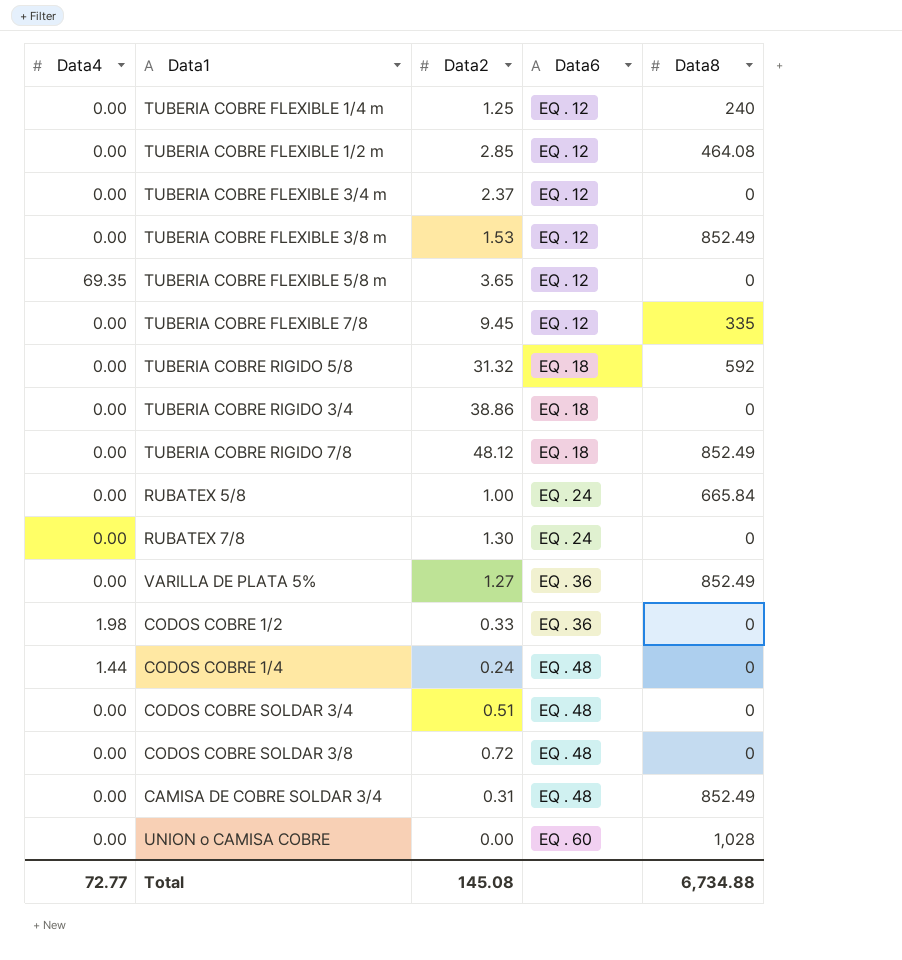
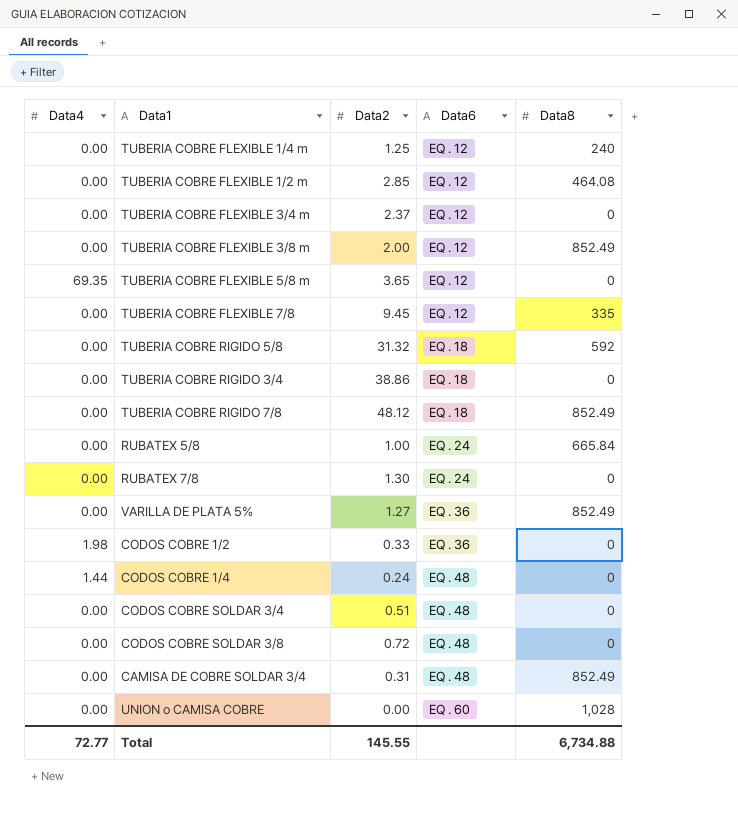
TUBERIA COBRE FLEXIBLE 3/8 m | Data2: 1.53 -> 2.00
Total | Data2: 145.08 -> 145.55

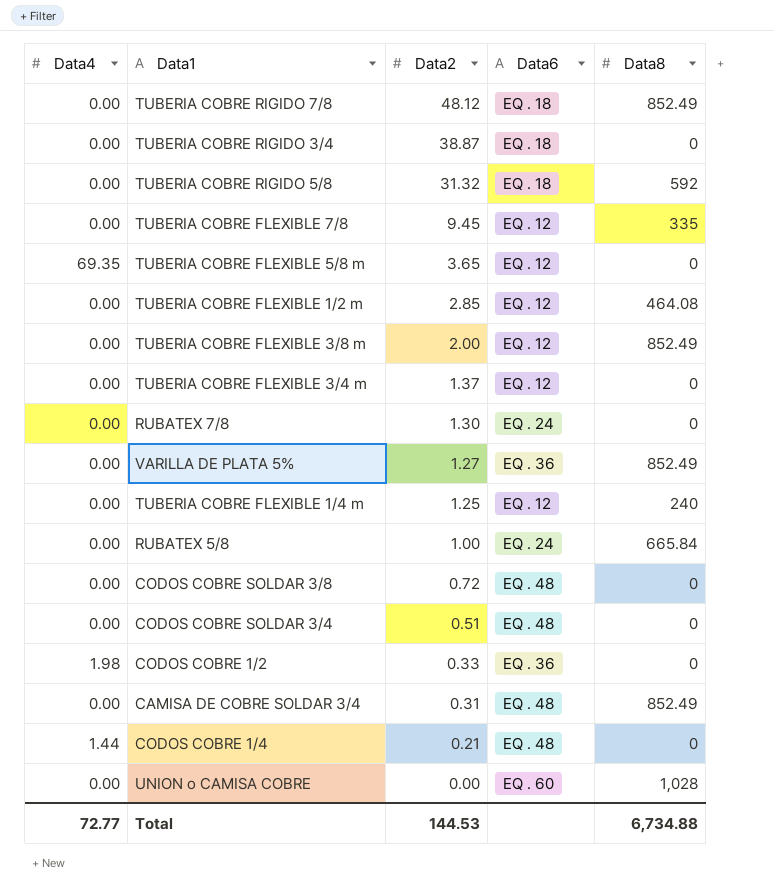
row order: Data6 ascending -> Data2 descending
TUBERIA COBRE RIGIDO 3/4 | Data2: 38.86 -> 38.87
TUBERIA COBRE FLEXIBLE 3/4 m | Data2: 2.37 -> 1.37
CODOS COBRE 1/4 | Data2: 0.24 -> 0.21
Total | Data2: 145.55 -> 144.53

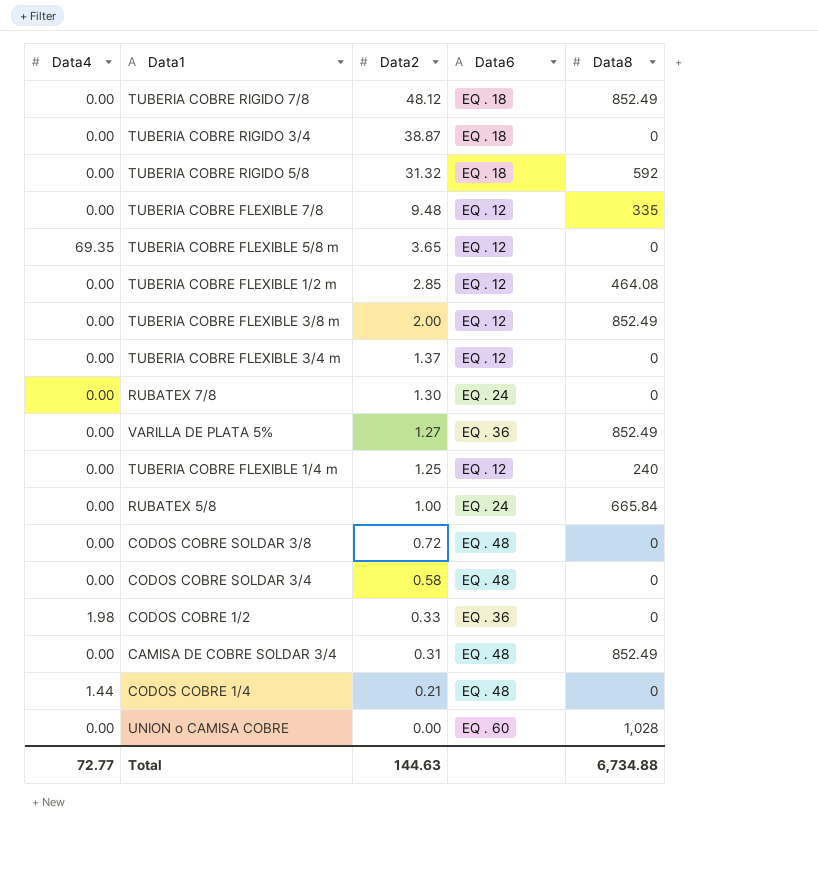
TUBERIA COBRE FLEXIBLE 7/8 | Data2: 9.45 -> 9.48
CODOS COBRE SOLDAR 3/4 | Data2: 0.51 -> 0.58
Total | Data2: 144.53 -> 144.63

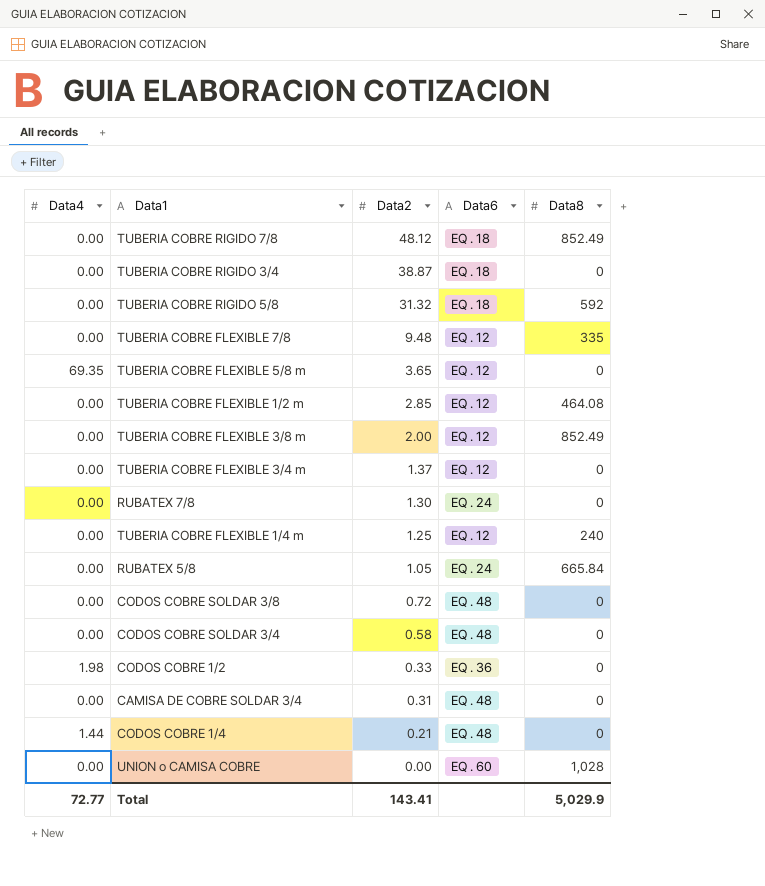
row VARILLA DE PLATA 5%: 0.00 | 1.27 | EQ . 36 | 852.49 -> none
RUBATEX 5/8 | Data2: 1.00 -> 1.05
CAMISA DE COBRE SOLDAR 3/4 | Data8: 852.49 -> 0
Total | Data2: 144.63 -> 143.41
Total | Data8: 6,734.88 -> 5,029.9

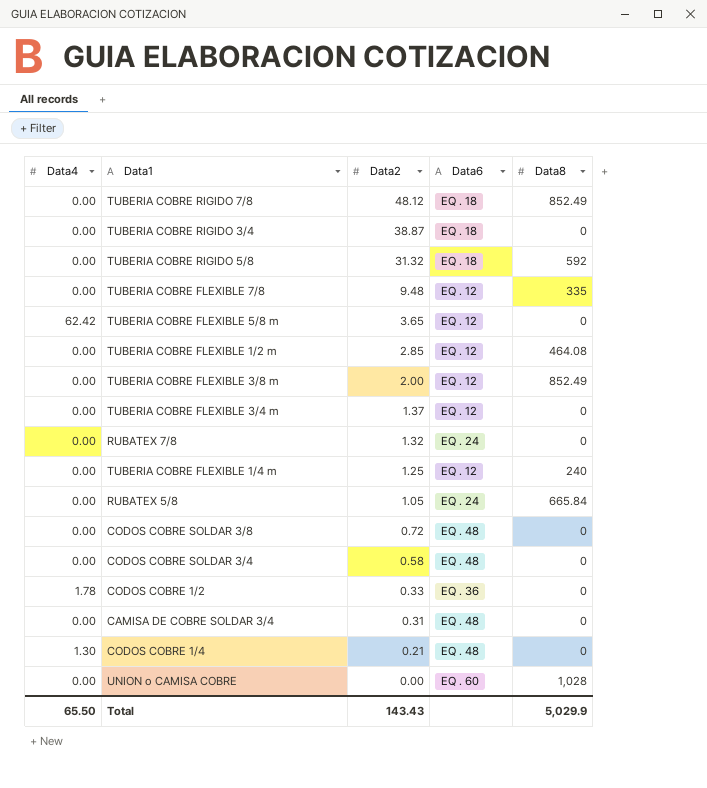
TUBERIA COBRE FLEXIBLE 5/8 m | Data4: 69.35 -> 62.42
RUBATEX 7/8 | Data2: 1.30 -> 1.32
CODOS COBRE 1/2 | Data4: 1.98 -> 1.78
CODOS COBRE 1/4 | Data4: 1.44 -> 1.30
Total | Data4: 72.77 -> 65.50
Total | Data2: 143.41 -> 143.43

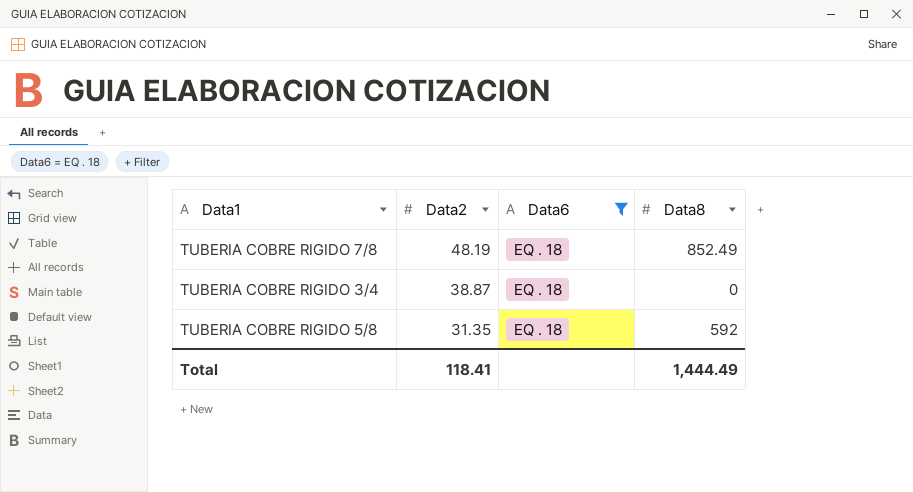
filter: none -> Data6 = EQ . 18
column Data4 | position: 1 -> none
TUBERIA COBRE RIGIDO 7/8 | Data2: 48.12 -> 48.19
TUBERIA COBRE RIGIDO 5/8 | Data2: 31.32 -> 31.35
Total | Data2: 143.43 -> 118.41
Total | Data8: 5,029.9 -> 1,444.49

